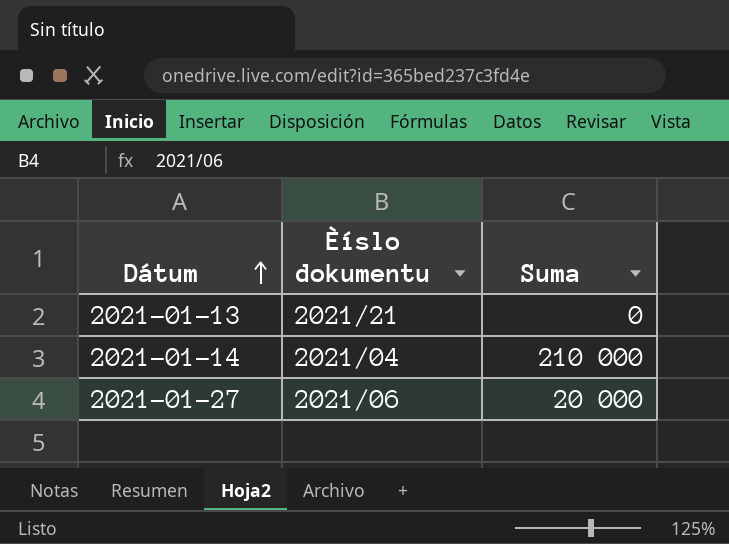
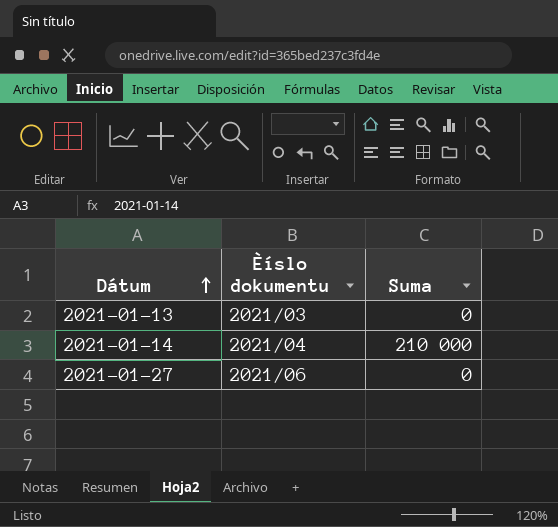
2021-01-13 | Èíslo dokumentu: 2021/21 -> 2021/03
2021-01-27 | Suma: 20 000 -> 0

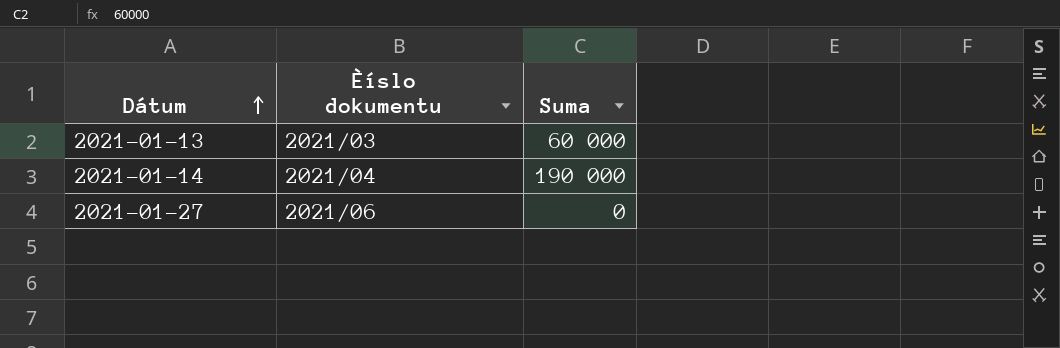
2021-01-13 | Suma: 0 -> 60 000
2021-01-14 | Suma: 210 000 -> 190 000

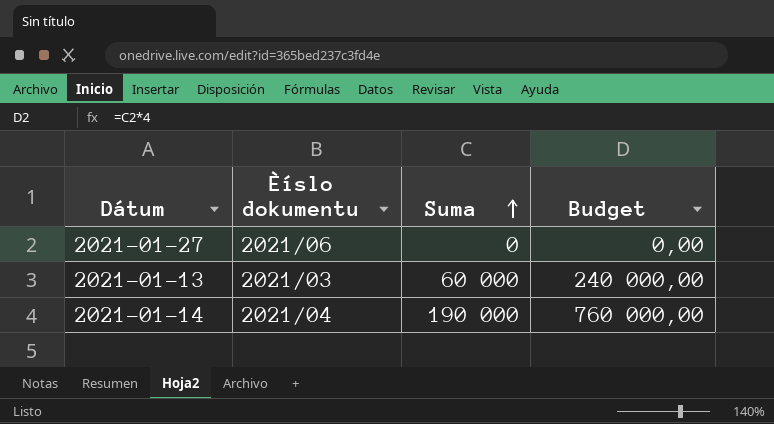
row order: Dátum ascending -> Suma ascending
column Budget | formula: none -> [Suma] * 4

